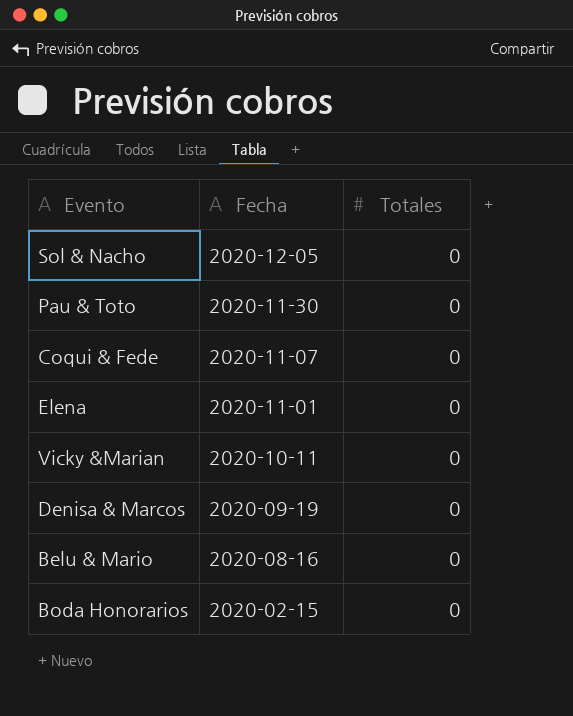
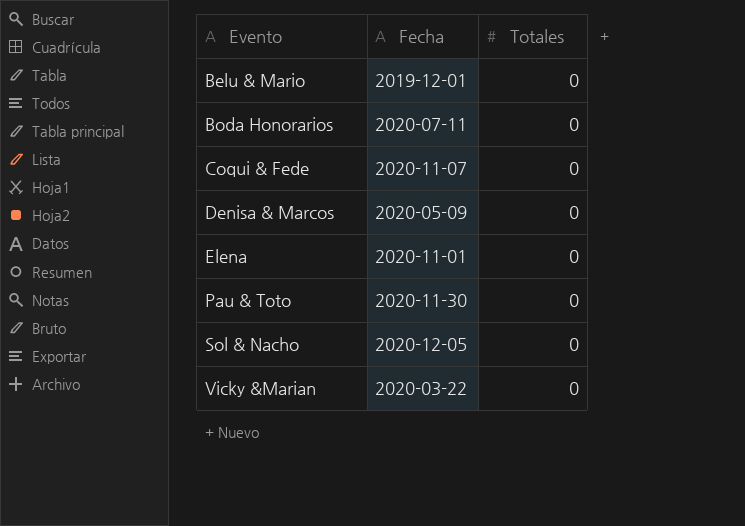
row order: Fecha descending -> Evento ascending
Belu & Mario | Fecha: 2020-08-16 -> 2019-12-01
Boda Honorarios | Fecha: 2020-02-15 -> 2020-07-11
Denisa & Marcos | Fecha: 2020-09-19 -> 2020-05-09
Vicky &Marian | Fecha: 2020-10-11 -> 2020-03-22

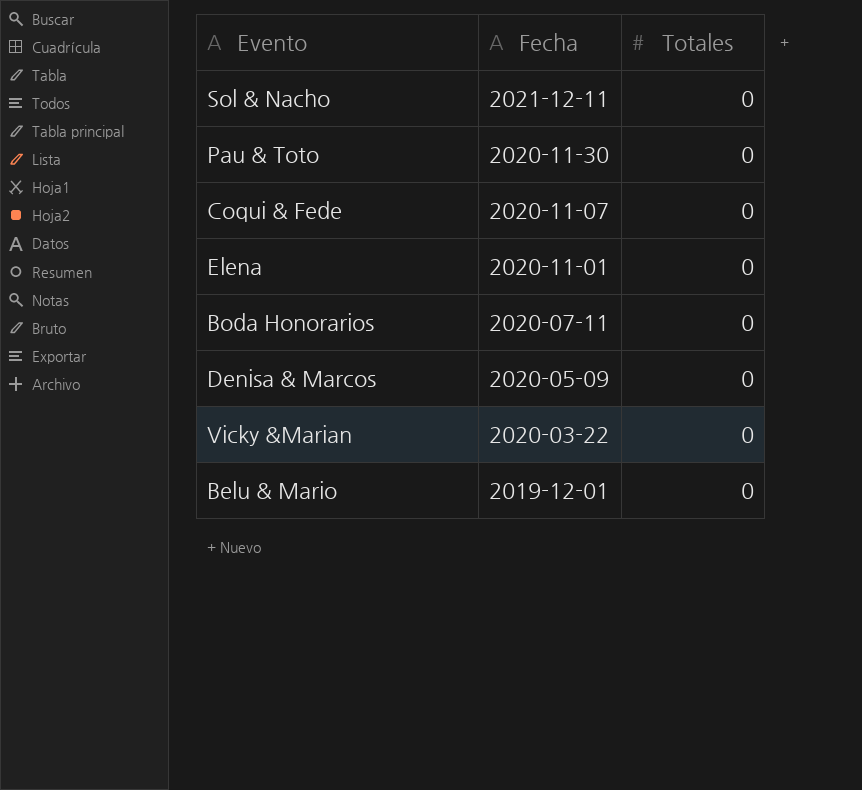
row order: Evento ascending -> Fecha descending
Sol & Nacho | Fecha: 2020-12-05 -> 2021-12-11

